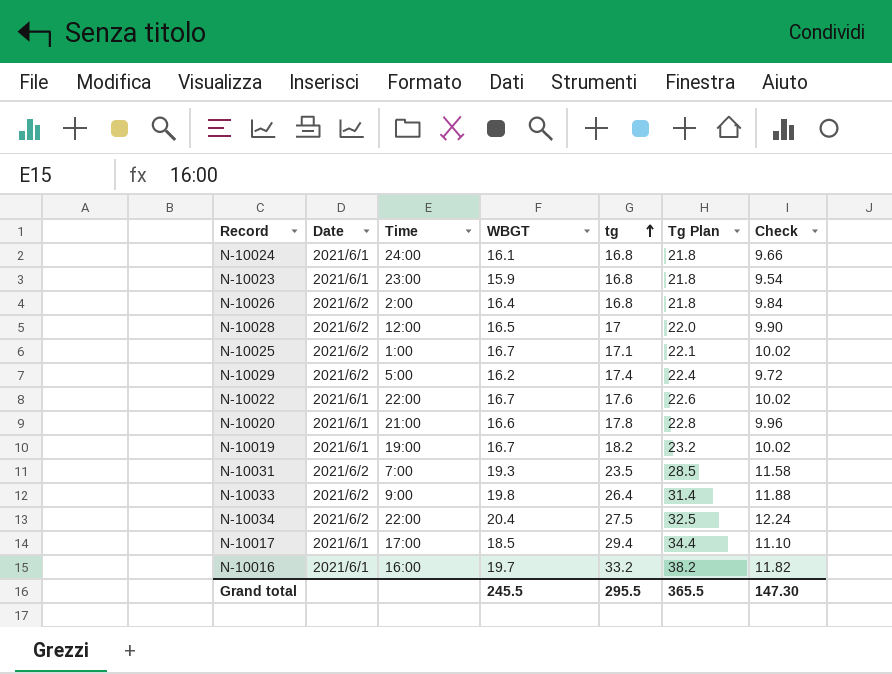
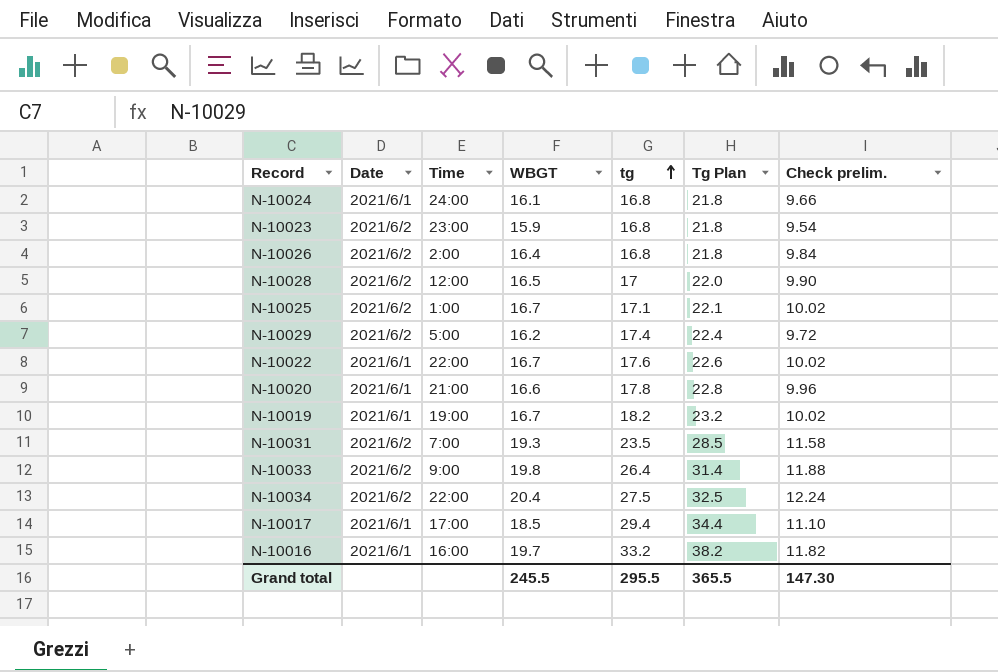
column name: Check -> Check prelim.
N-10023 | Date: 2021/6/1 -> 2021/6/2

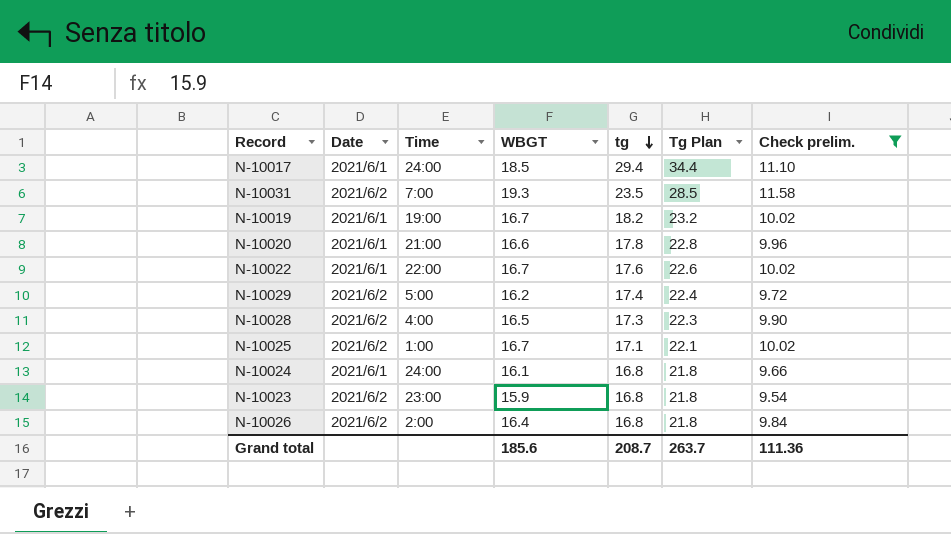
filter: none -> Check prelim. <= 11.58
row order: tg ascending -> tg descending
N-10017 | Time: 17:00 -> 24:00
N-10028 | Time: 12:00 -> 4:00
N-10028 | tg: 17 -> 17.3
N-10028 | Tg Plan: 22.0 -> 22.3
Grand total | WBGT: 245.5 -> 185.6
Grand total | tg: 295.5 -> 208.7
Grand total | Tg Plan: 365.5 -> 263.7
Grand total | Check prelim.: 147.30 -> 111.36

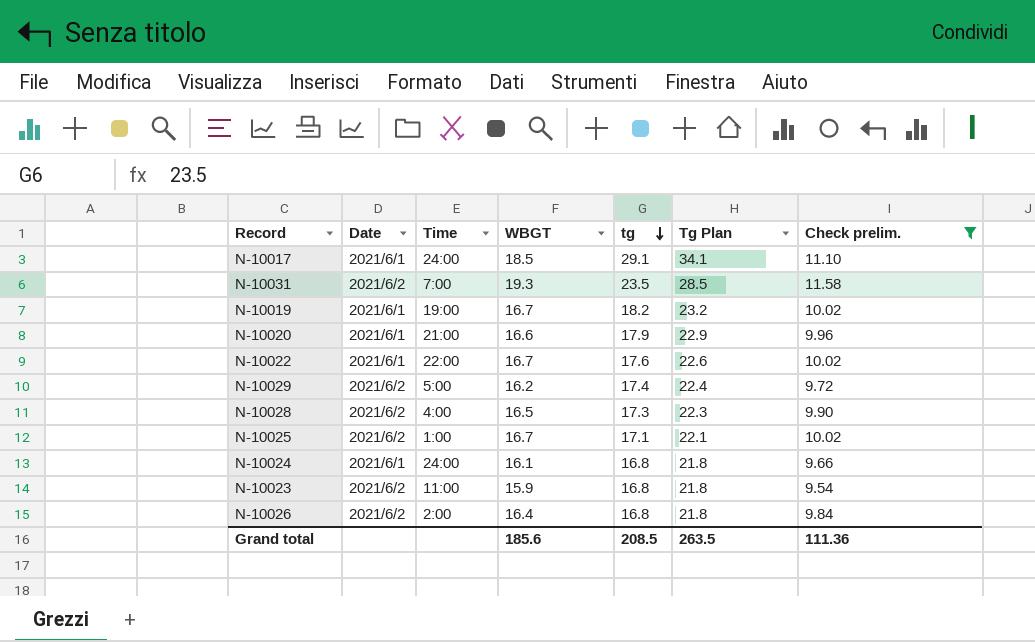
N-10017 | tg: 29.4 -> 29.1
N-10017 | Tg Plan: 34.4 -> 34.1
N-10020 | tg: 17.8 -> 17.9
N-10020 | Tg Plan: 22.8 -> 22.9
N-10023 | Time: 23:00 -> 11:00
Grand total | tg: 208.7 -> 208.5
Grand total | Tg Plan: 263.7 -> 263.5

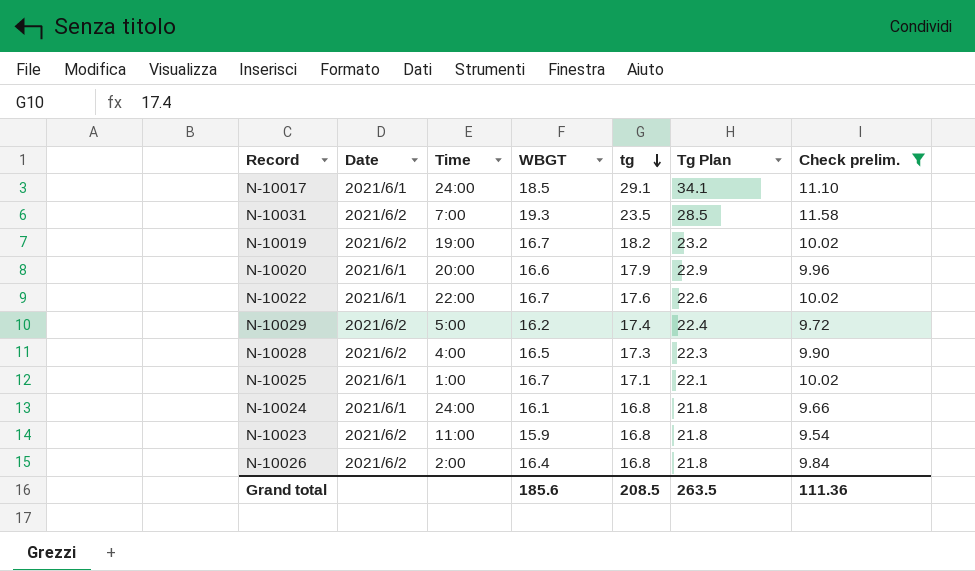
N-10019 | Date: 2021/6/1 -> 2021/6/2
N-10020 | Time: 21:00 -> 20:00
N-10025 | Date: 2021/6/2 -> 2021/6/1

